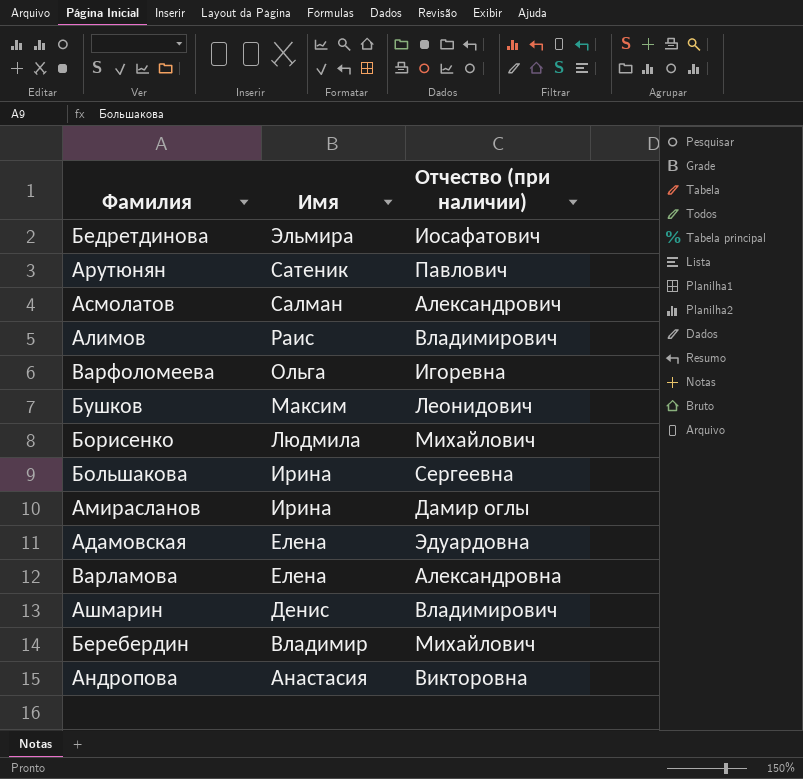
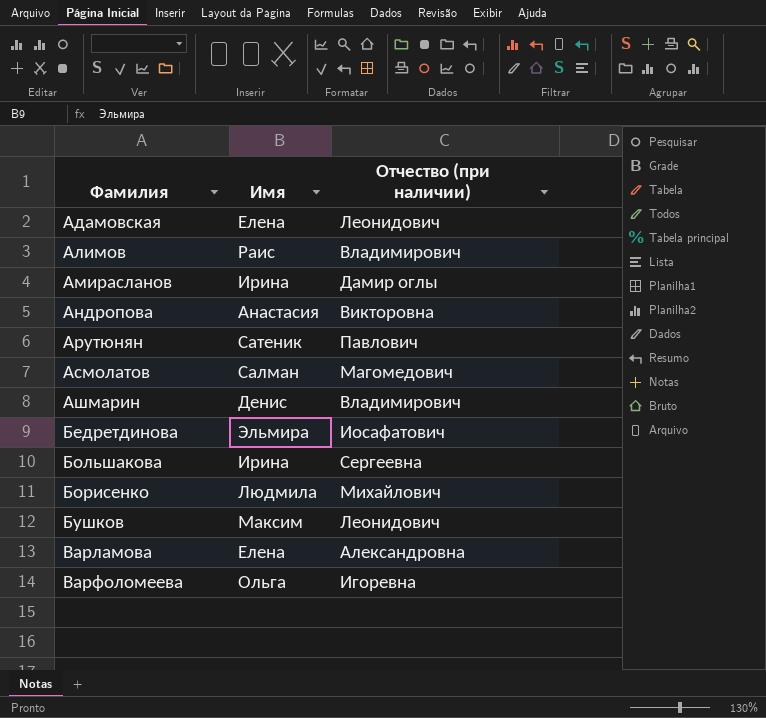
row order: Имя descending -> Фамилия ascending
row Беребердин: Владимир | Михайлович -> none
Адамовская | Отчество (при наличии): Эдуардовна -> Леонидович
Асмолатов | Отчество (при наличии): Александрович -> Магомедович

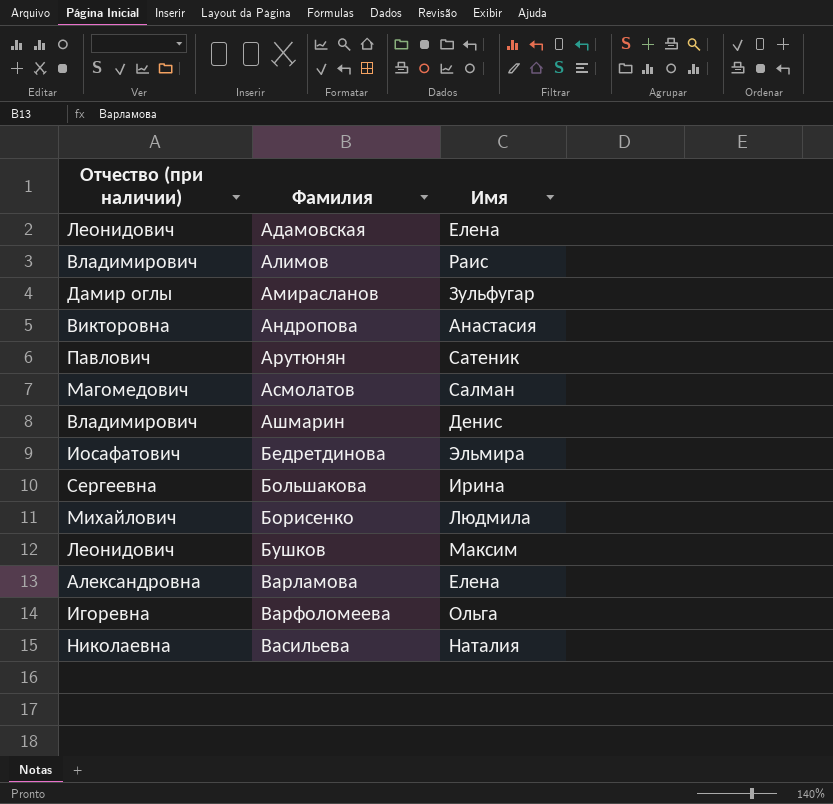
column Отчество (при наличии) | position: 3 -> 1
Амирасланов | Имя: Ирина -> Зульфугар
row Васильева: none -> Николаевна | Наталия

